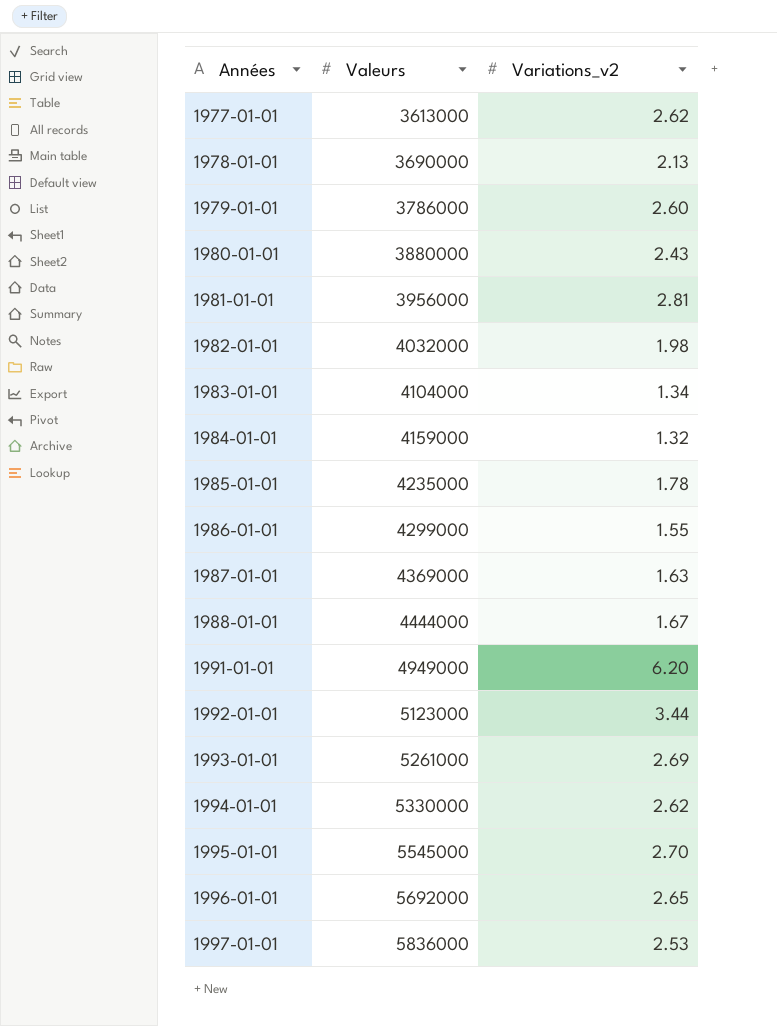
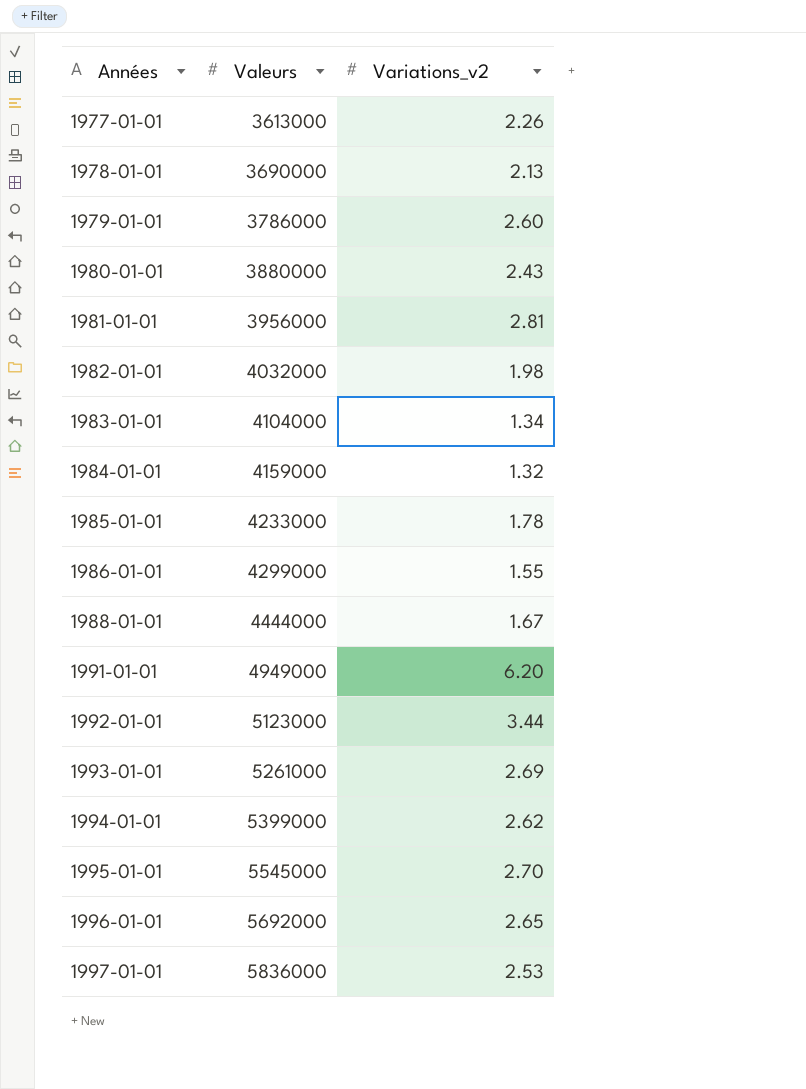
row 1987-01-01: 4369000 | 1.63 -> none
1977-01-01 | Variations_v2: 2.62 -> 2.26
1985-01-01 | Valeurs: 4235000 -> 4233000
1994-01-01 | Valeurs: 5330000 -> 5399000

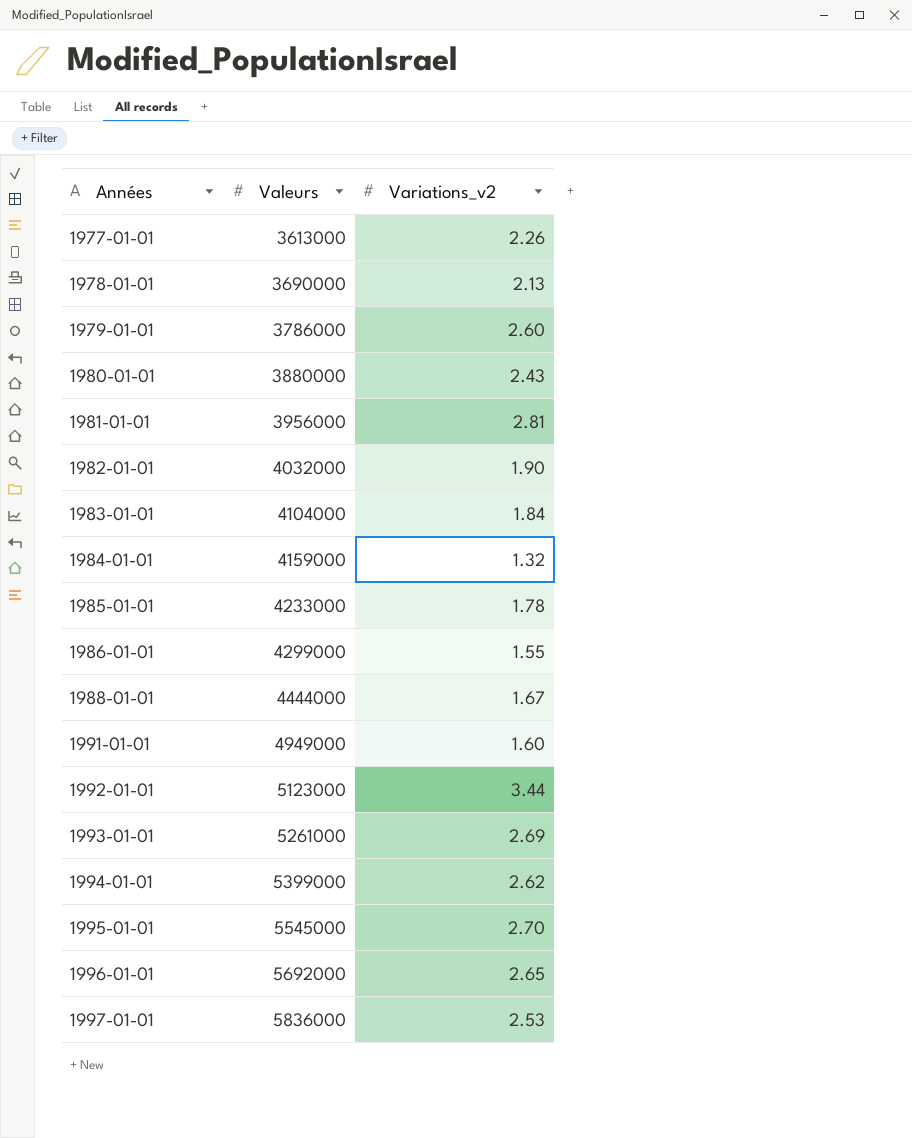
1982-01-01 | Variations_v2: 1.98 -> 1.90
1983-01-01 | Variations_v2: 1.34 -> 1.84
1991-01-01 | Variations_v2: 6.20 -> 1.60

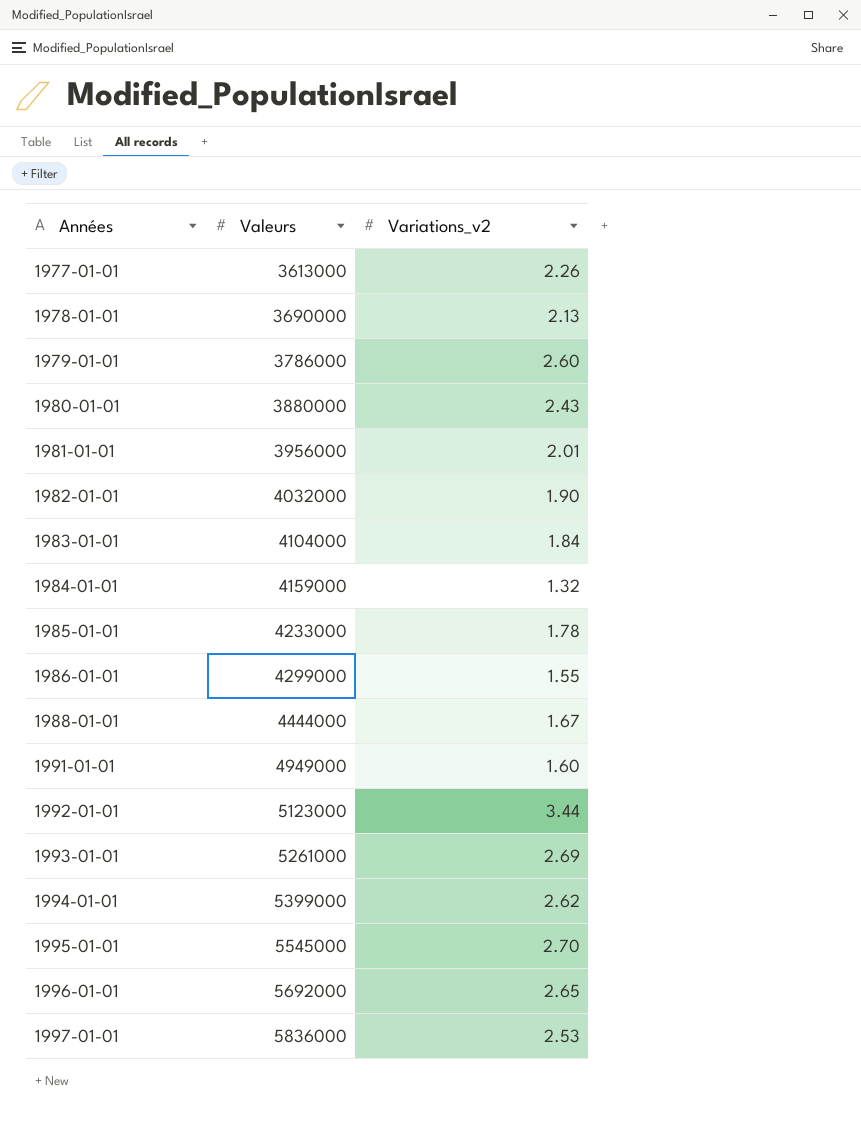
1981-01-01 | Variations_v2: 2.81 -> 2.01

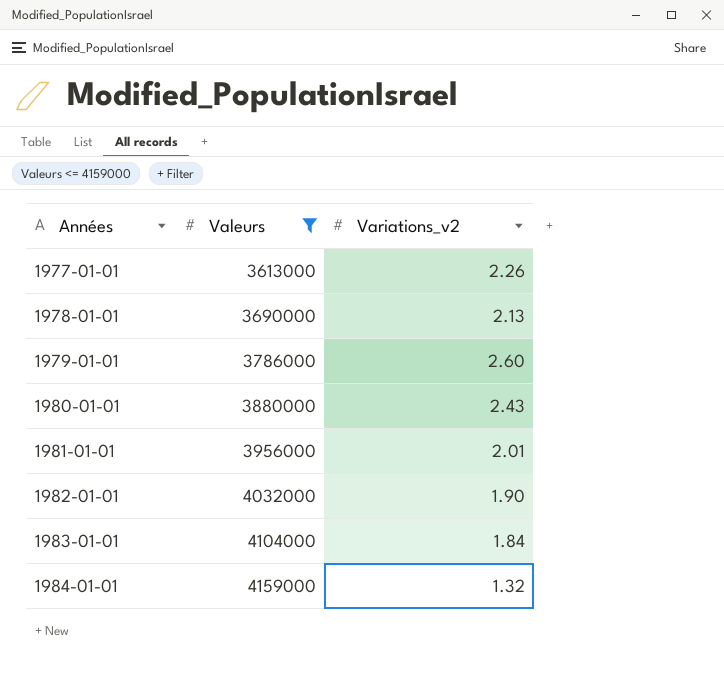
filter: none -> Valeurs <= 4159000

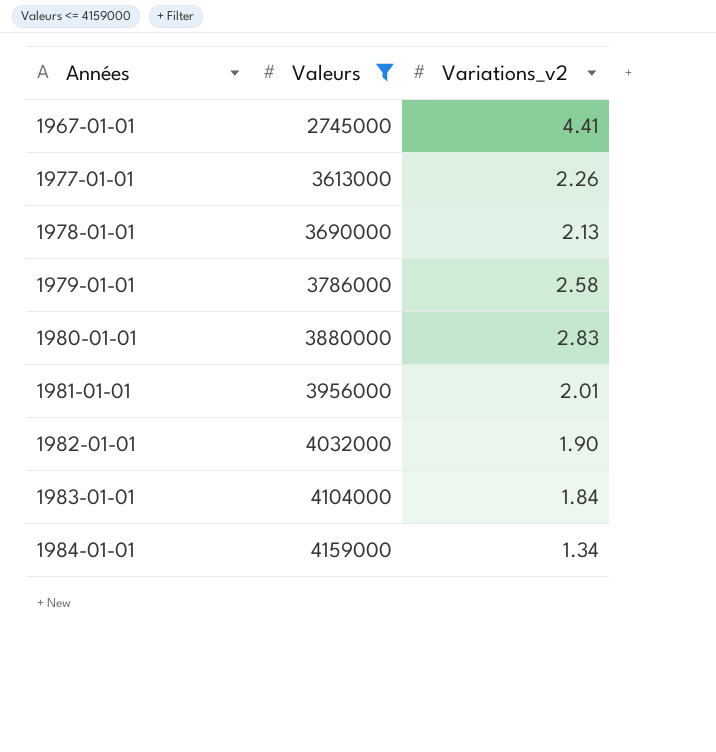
row 1967-01-01: none -> 2745000 | 4.41
1979-01-01 | Variations_v2: 2.60 -> 2.58
1980-01-01 | Variations_v2: 2.43 -> 2.83
1984-01-01 | Variations_v2: 1.32 -> 1.34

